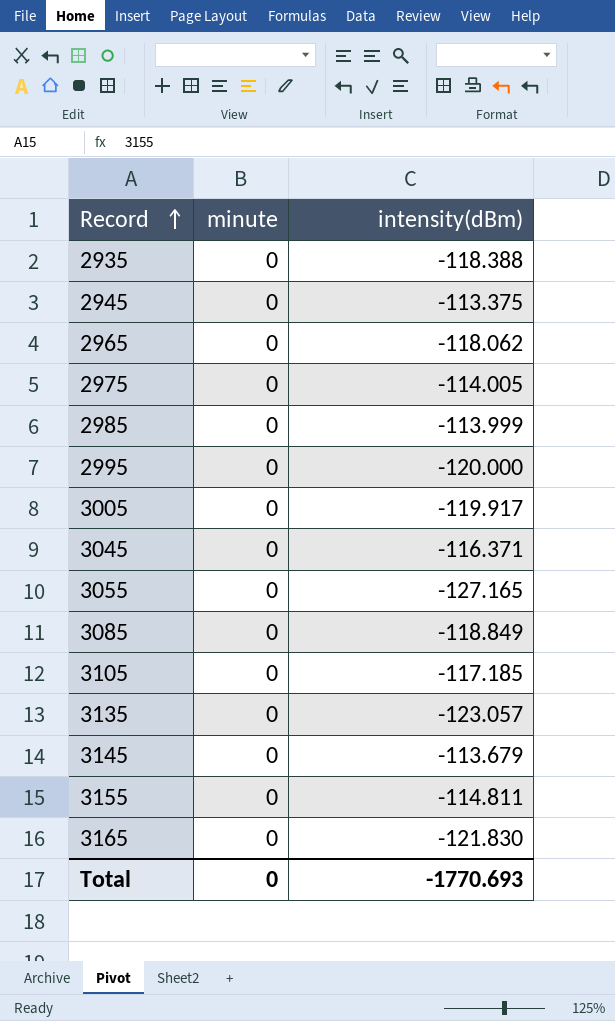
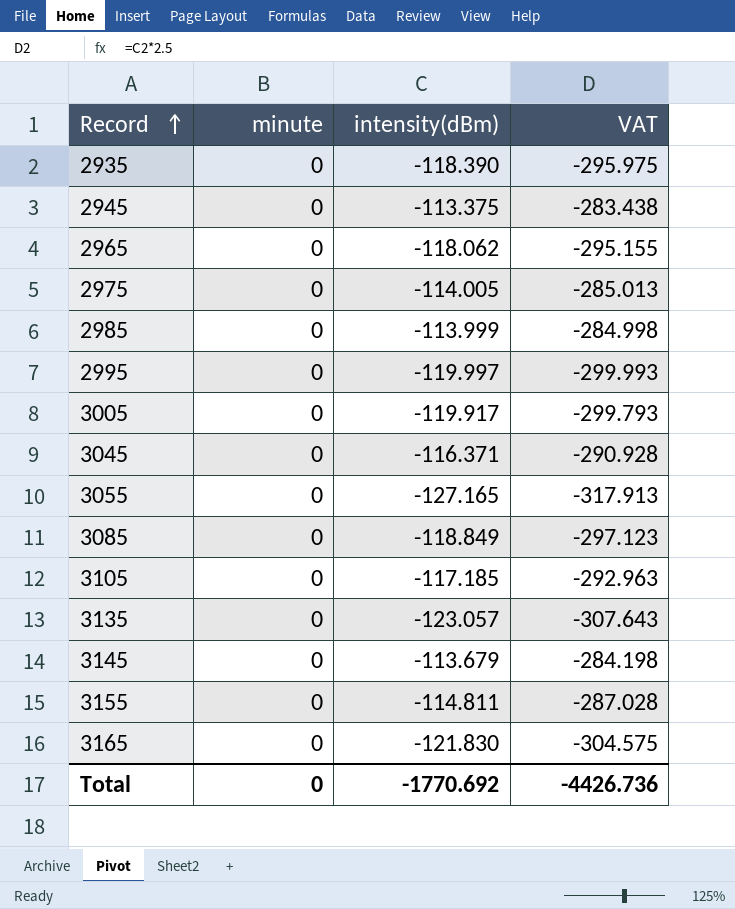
column VAT | formula: none -> [intensity(dBm)] * 2.5
2935 | intensity(dBm): -118.388 -> -118.390
2995 | intensity(dBm): -120.000 -> -119.997
Total | intensity(dBm): -1770.693 -> -1770.692

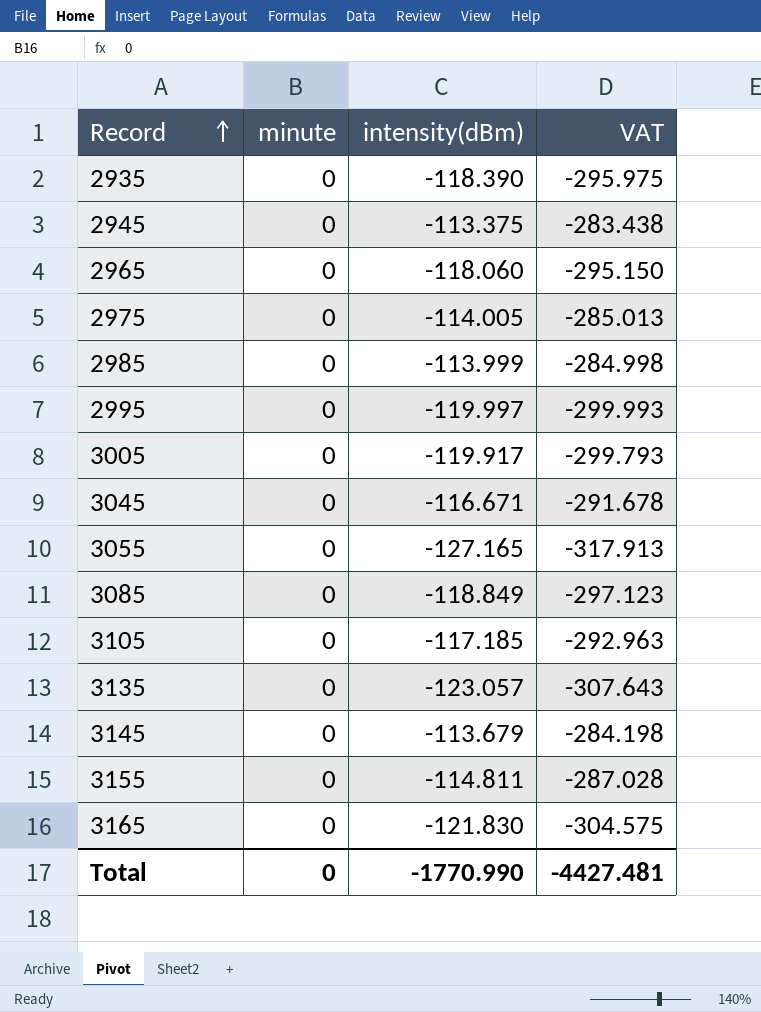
2965 | intensity(dBm): -118.062 -> -118.060
2965 | VAT: -295.155 -> -295.150
3045 | intensity(dBm): -116.371 -> -116.671
3045 | VAT: -290.928 -> -291.678
Total | intensity(dBm): -1770.692 -> -1770.990
Total | VAT: -4426.736 -> -4427.481

